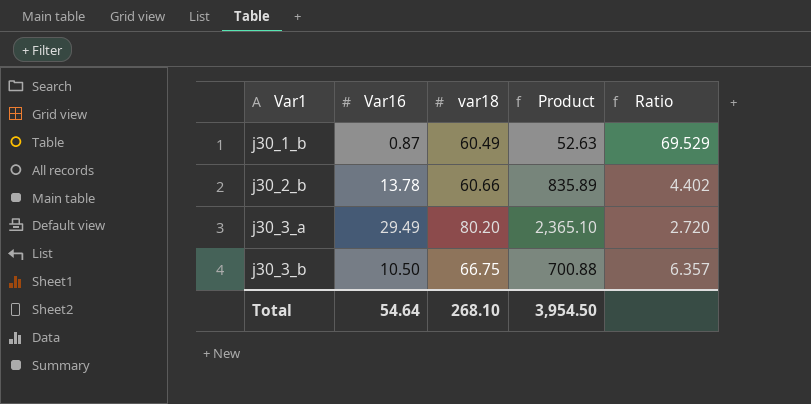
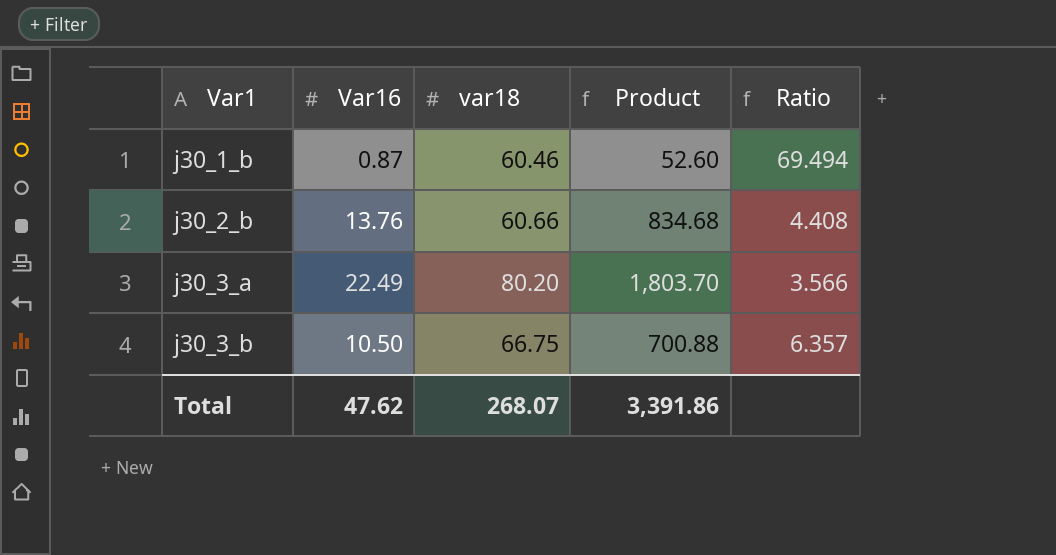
j30_1_b | var18: 60.49 -> 60.46
j30_1_b | Product: 52.63 -> 52.60
j30_1_b | Ratio: 69.529 -> 69.494
j30_2_b | Var16: 13.78 -> 13.76
j30_2_b | Product: 835.89 -> 834.68
j30_2_b | Ratio: 4.402 -> 4.408
j30_3_a | Var16: 29.49 -> 22.49
j30_3_a | Product: 2,365.10 -> 1,803.70
j30_3_a | Ratio: 2.720 -> 3.566
Total | Var16: 54.64 -> 47.62
Total | var18: 268.10 -> 268.07
Total | Product: 3,954.50 -> 3,391.86

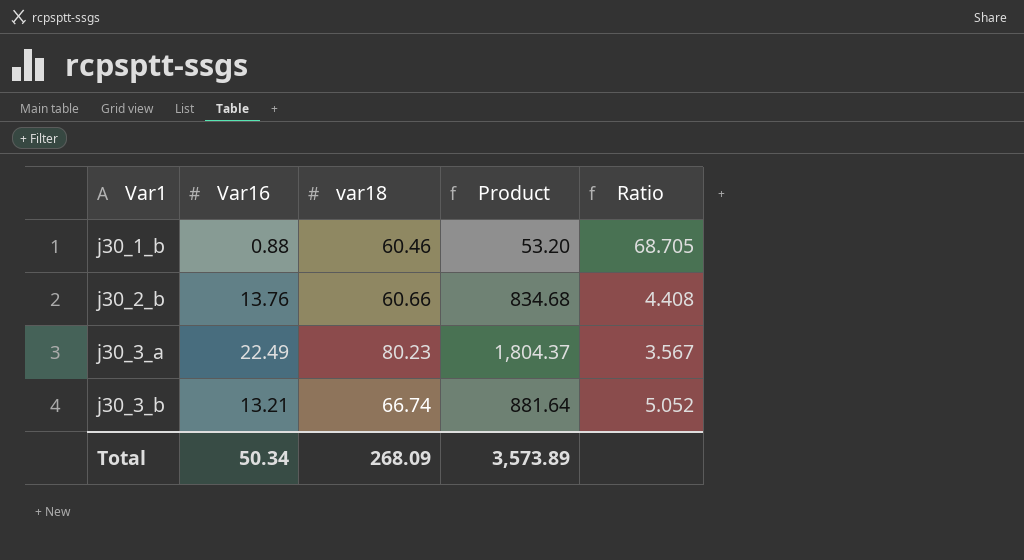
j30_1_b | Var16: 0.87 -> 0.88
j30_1_b | Product: 52.60 -> 53.20
j30_1_b | Ratio: 69.494 -> 68.705
j30_3_a | var18: 80.20 -> 80.23
j30_3_a | Product: 1,803.70 -> 1,804.37
j30_3_a | Ratio: 3.566 -> 3.567
j30_3_b | Var16: 10.50 -> 13.21
j30_3_b | var18: 66.75 -> 66.74
j30_3_b | Product: 700.88 -> 881.64
j30_3_b | Ratio: 6.357 -> 5.052
Total | Var16: 47.62 -> 50.34
Total | var18: 268.07 -> 268.09
Total | Product: 3,391.86 -> 3,573.89

